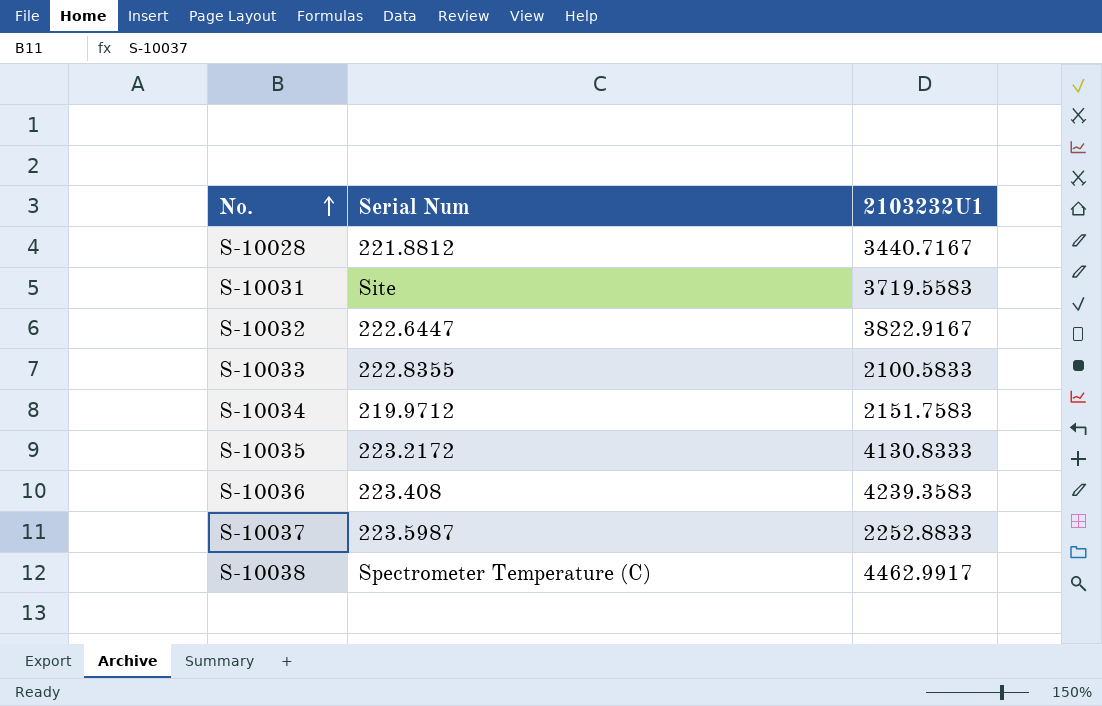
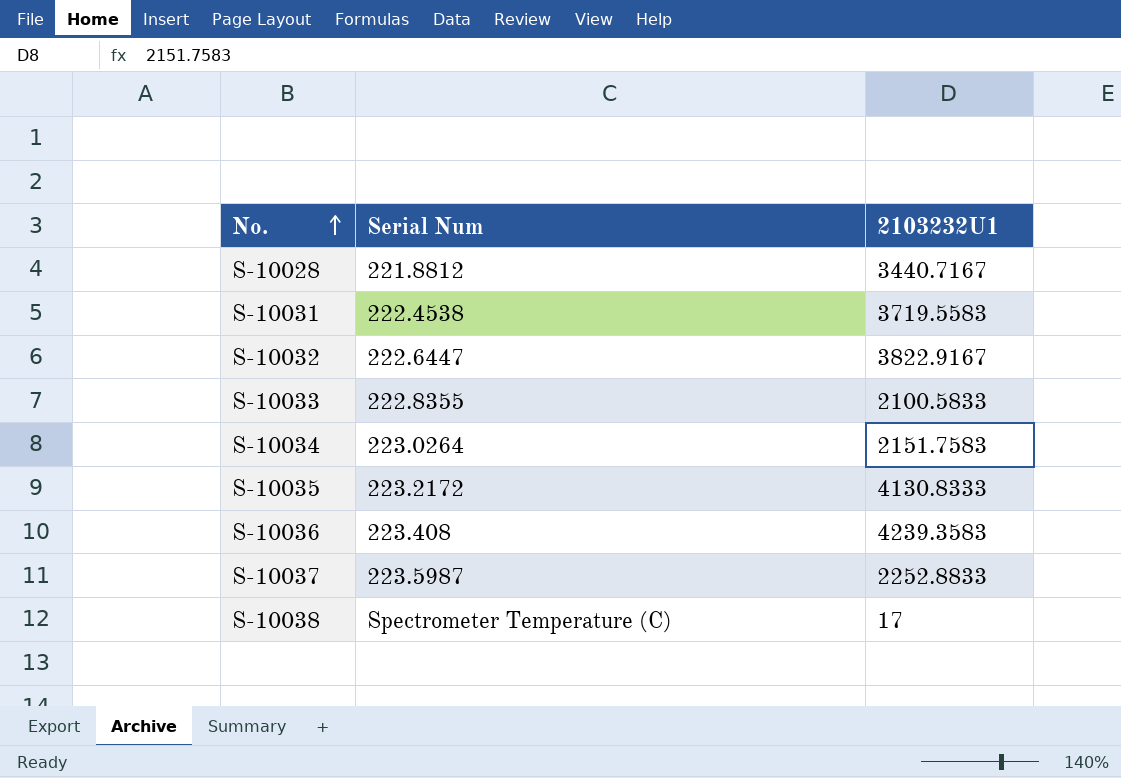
S-10031 | Serial Num: Site -> 222.4538
S-10034 | Serial Num: 219.9712 -> 223.0264
S-10038 | 2103232U1: 4462.9917 -> 17

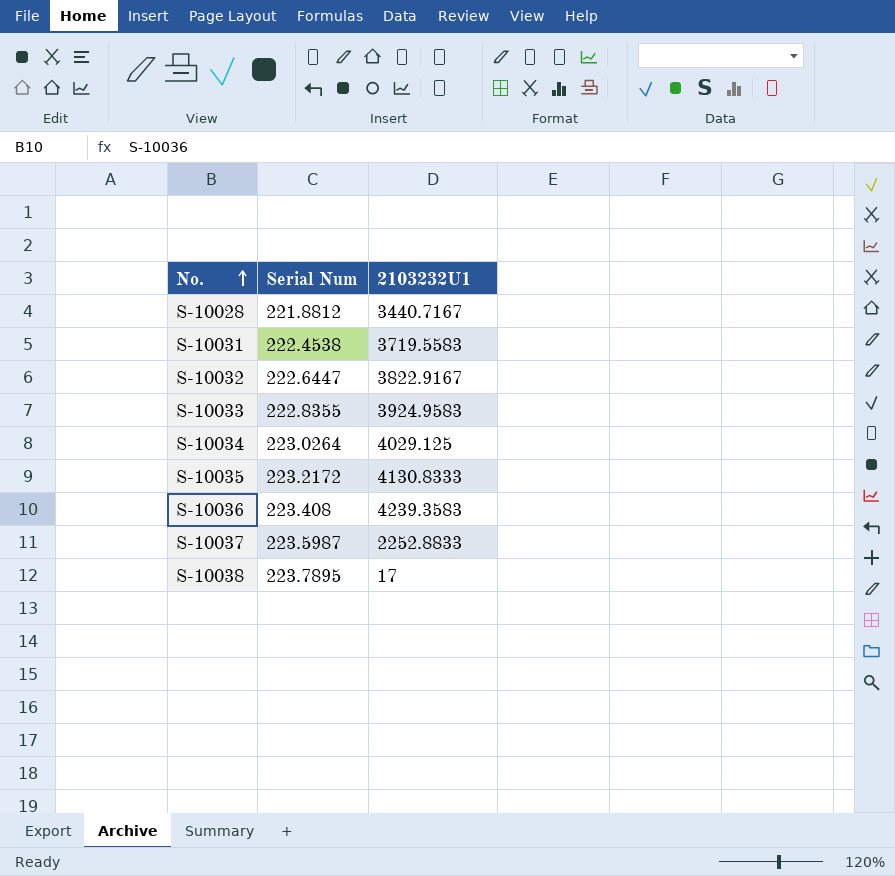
S-10033 | 2103232U1: 2100.5833 -> 3924.9583
S-10034 | 2103232U1: 2151.7583 -> 4029.125
S-10038 | Serial Num: Spectrometer Temperature (C) -> 223.7895

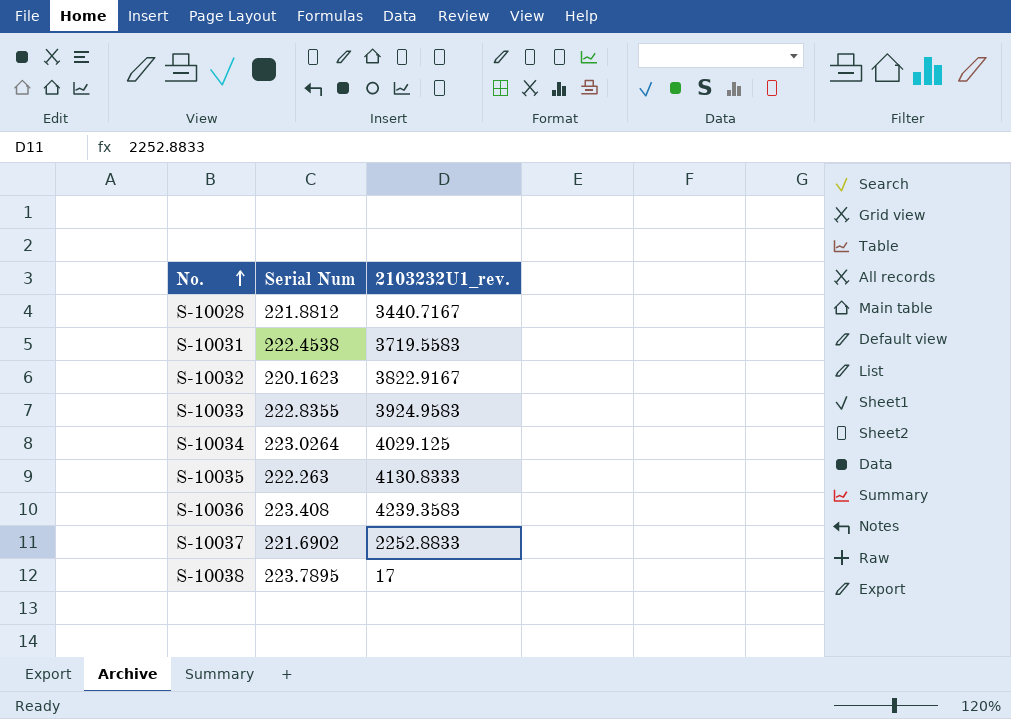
column name: 2103232U1 -> 2103232U1_rev.
S-10032 | Serial Num: 222.6447 -> 220.1623
S-10035 | Serial Num: 223.2172 -> 222.263
S-10037 | Serial Num: 223.5987 -> 221.6902

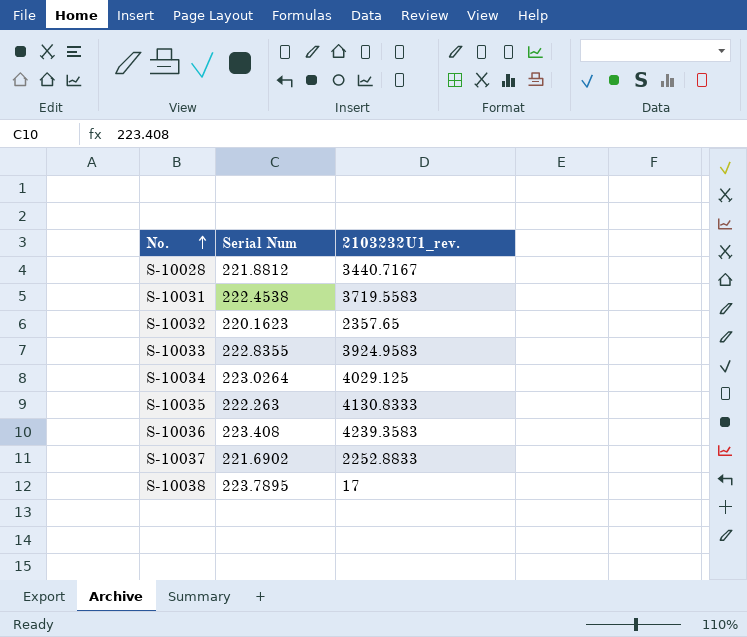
S-10032 | 2103232U1_rev.: 3822.9167 -> 2357.65

